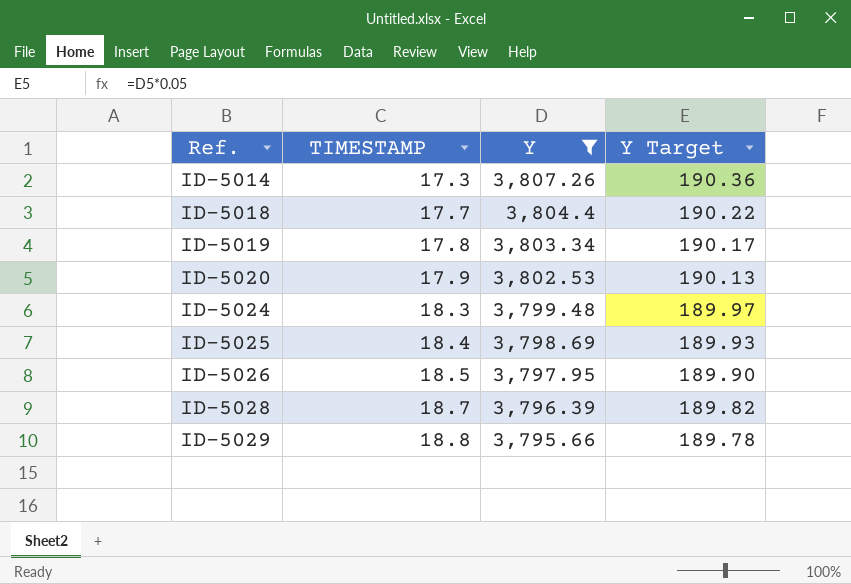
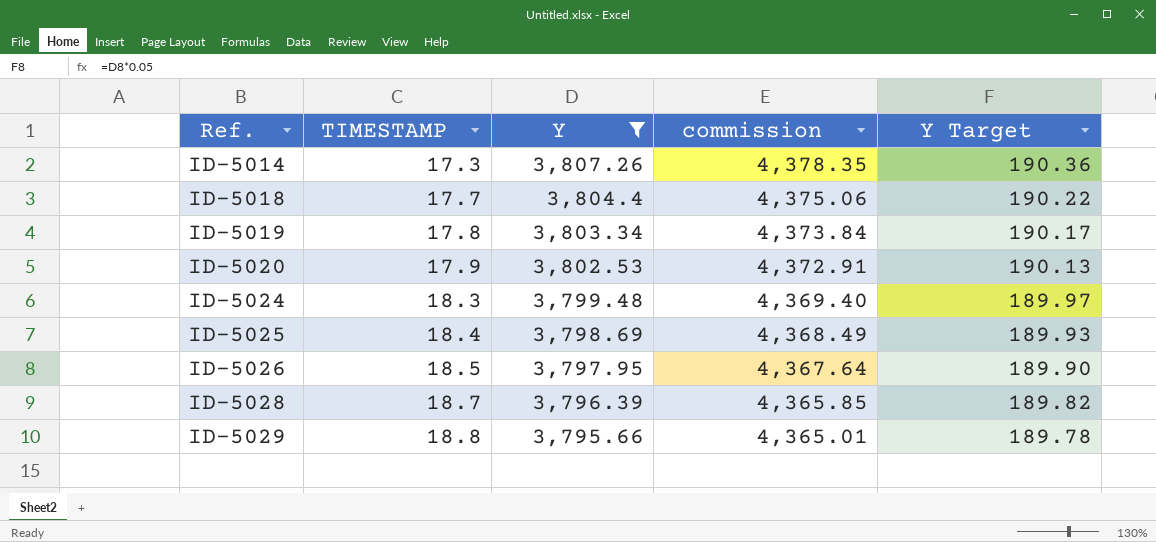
column commission | formula: none -> [Y] * 1.15

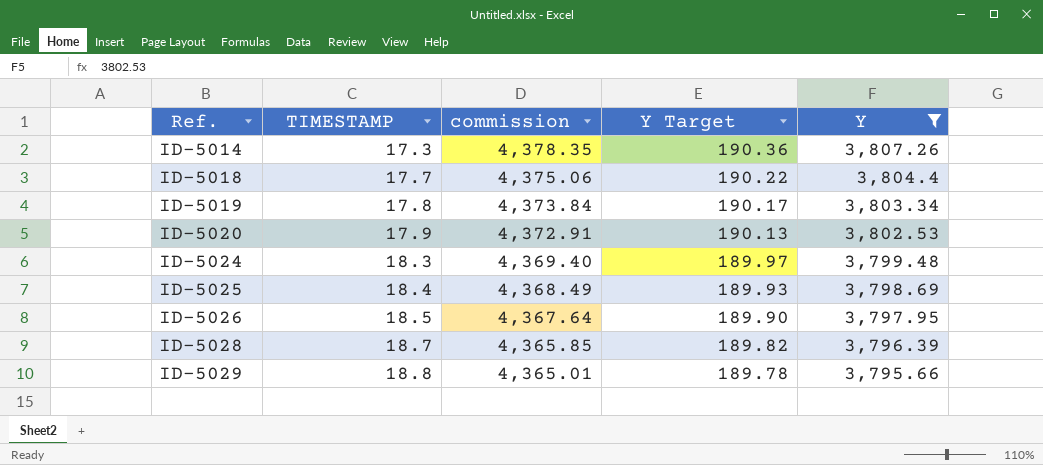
column Y | position: 3 -> 5

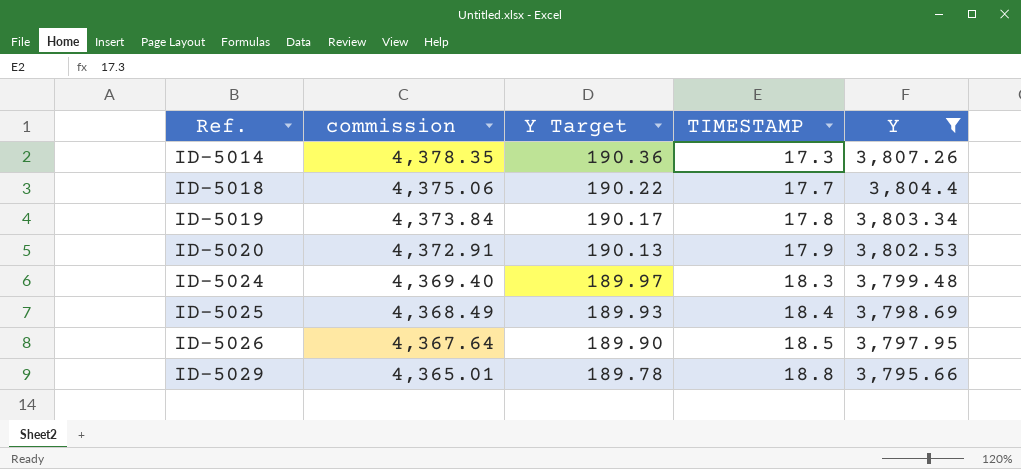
column TIMESTAMP | position: 2 -> 4
row ID-5028: 18.7 | 4,365.85 | 189.82 | 3,796.39 -> none

